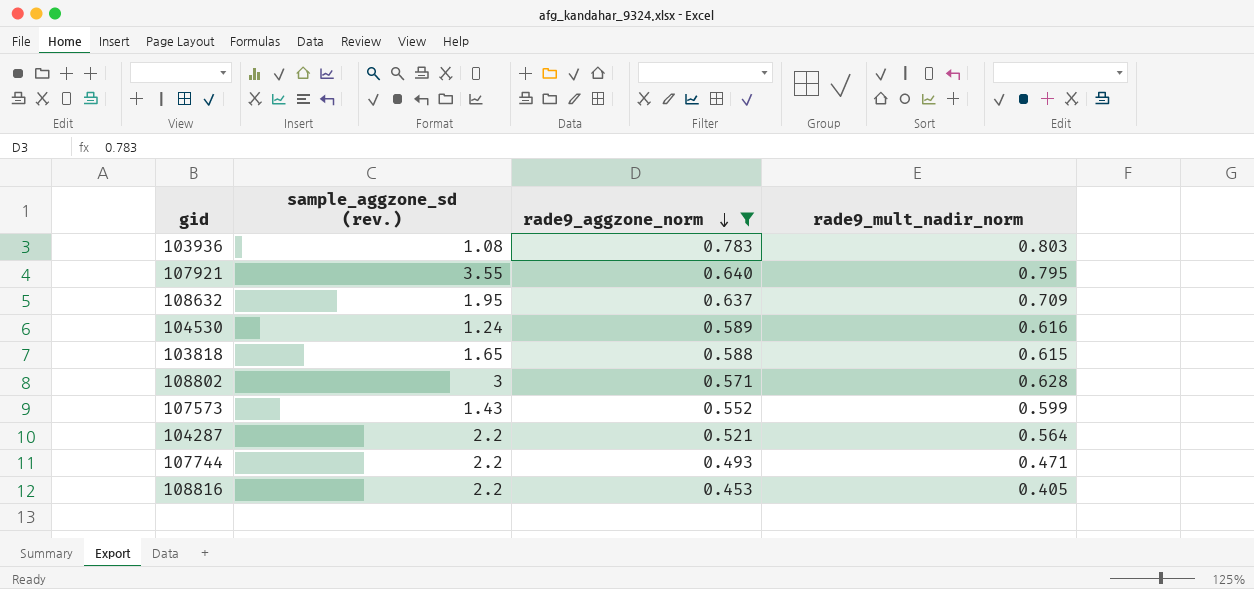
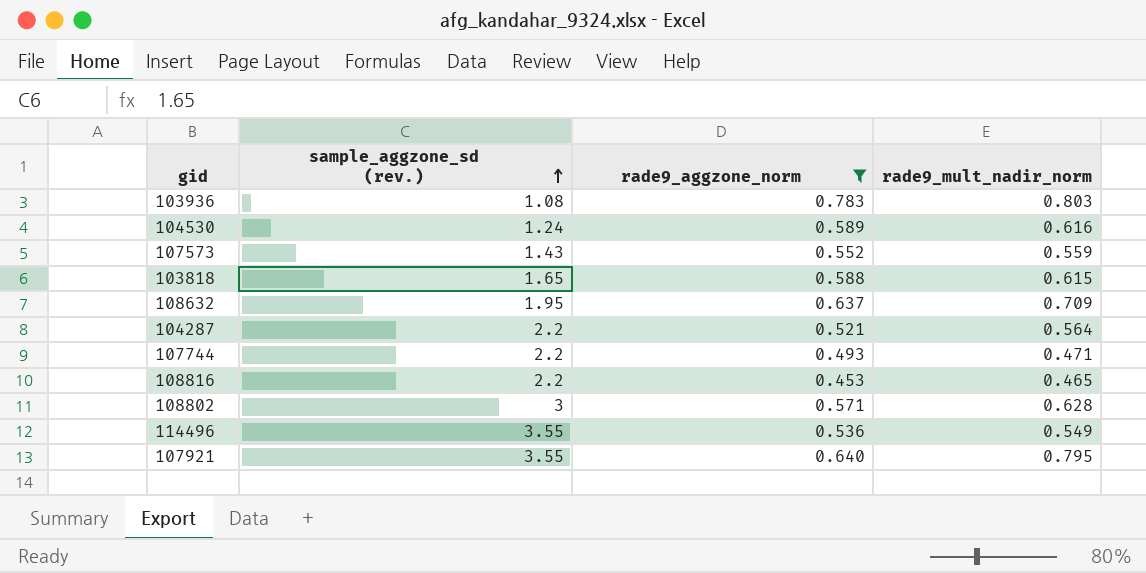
row order: rade9_aggzone_norm descending -> sample_aggzone_sd (rev.) ascending
107573 | rade9_mult_nadir_norm: 0.599 -> 0.559
108816 | rade9_mult_nadir_norm: 0.405 -> 0.465
row 114496: none -> 3.55 | 0.536 | 0.549

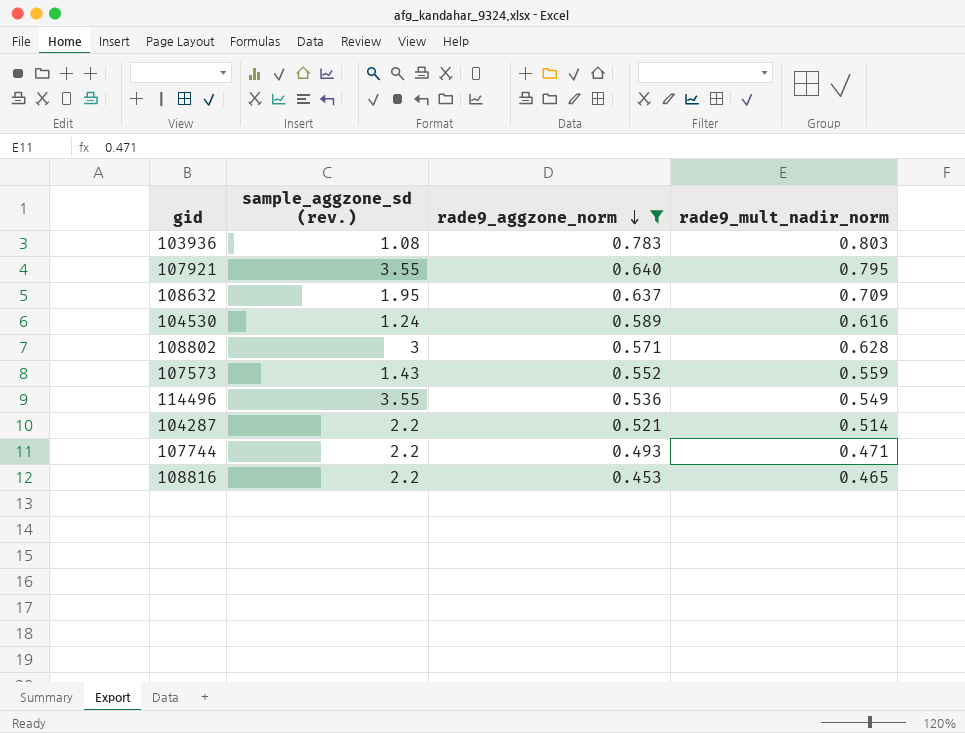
row order: sample_aggzone_sd (rev.) ascending -> rade9_aggzone_norm descending
row 103818: 1.65 | 0.588 | 0.615 -> none
104287 | rade9_mult_nadir_norm: 0.564 -> 0.514

